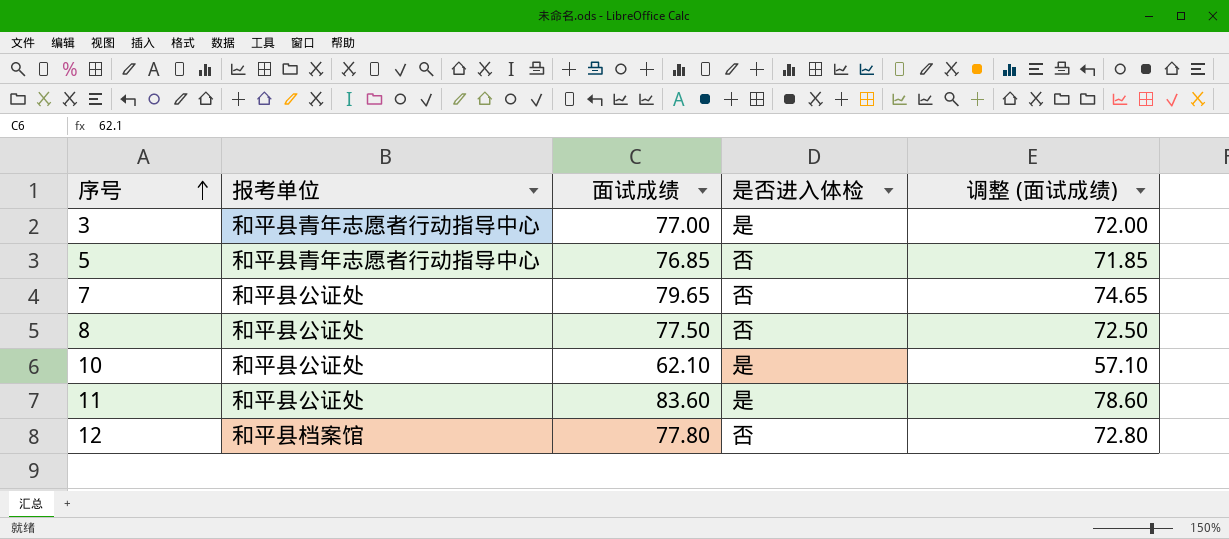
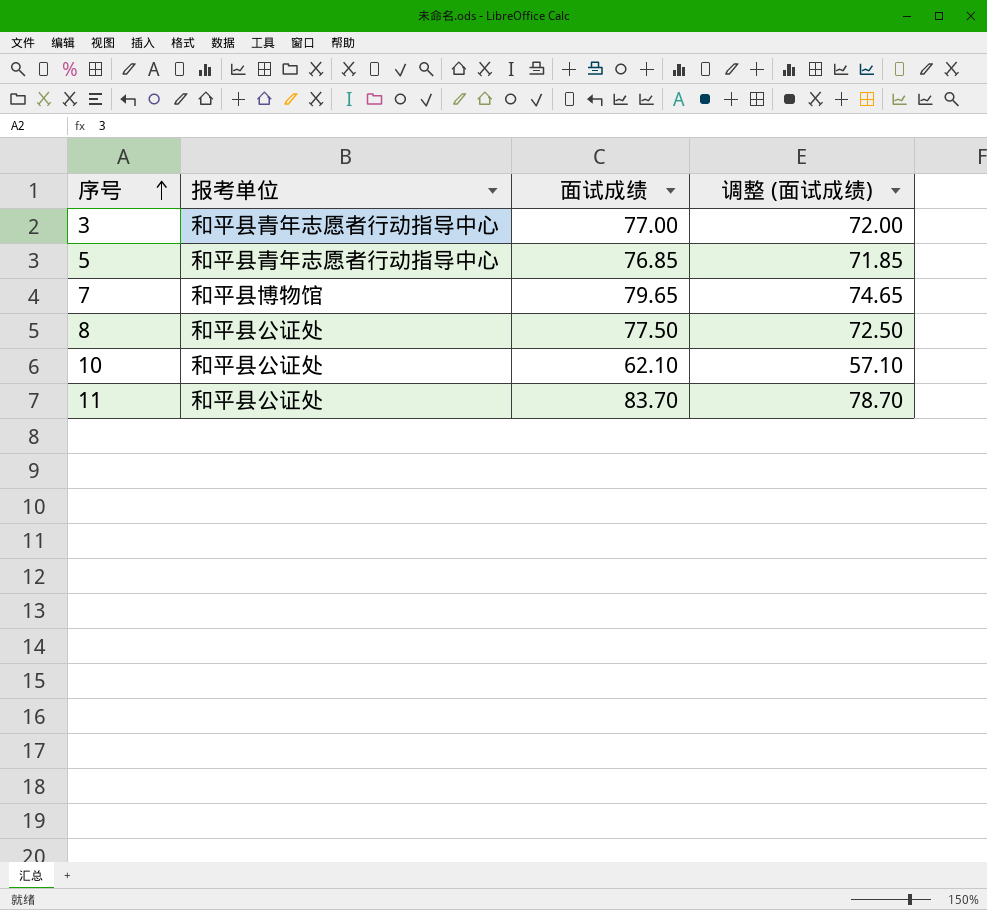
column 是否进入体检 | position: 4 -> none
row 12: 和平县档案馆 | 77.80 | 否 | 72.80 -> none
7 | 报考单位: 和平县公证处 -> 和平县博物馆
11 | 面试成绩: 83.60 -> 83.70
11 | 调整 (面试成绩): 78.60 -> 78.70

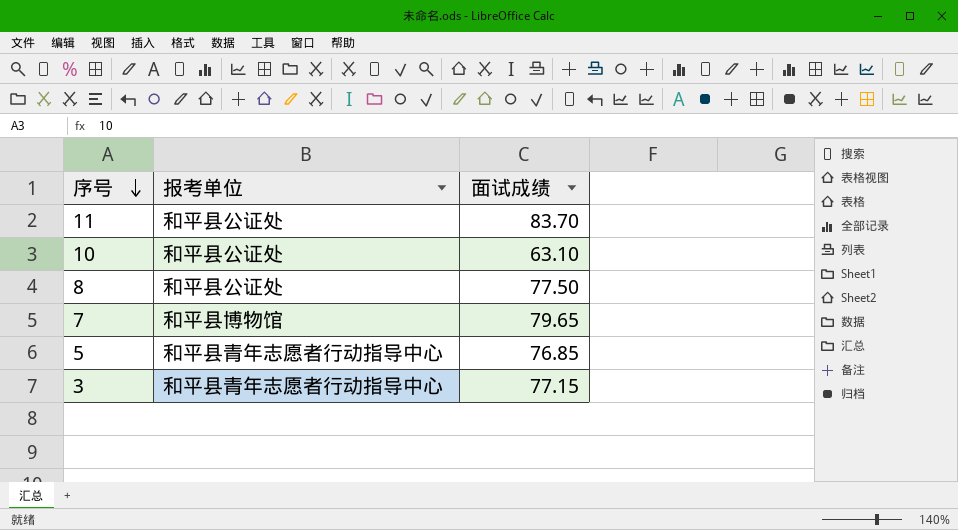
row order: 序号 ascending -> 序号 descending
column 调整 (面试成绩) | formula: [面试成绩] - 5 -> none
10 | 面试成绩: 62.10 -> 63.10
3 | 面试成绩: 77.00 -> 77.15

